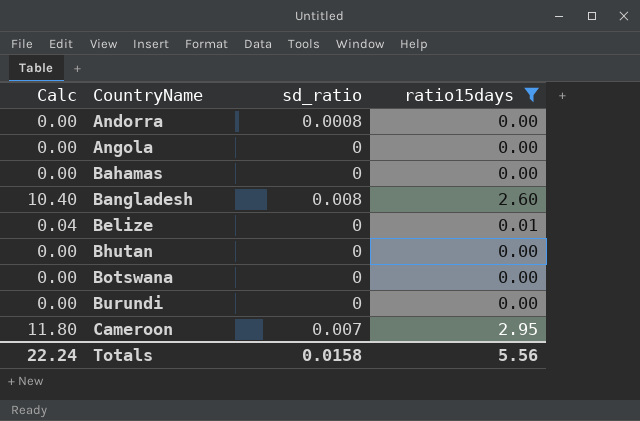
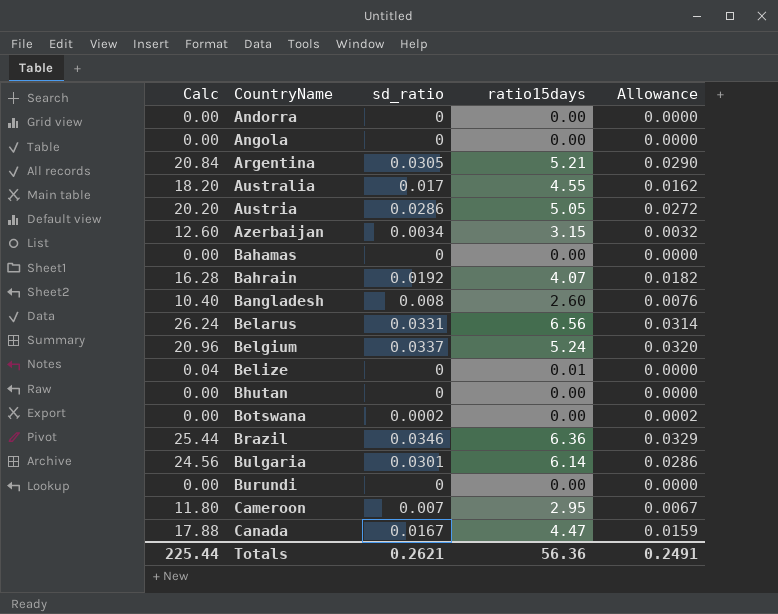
filter: ratio15days <= 2.95 -> none
column Allowance | formula: none -> [sd_ratio] * 0.95
Andorra | sd_ratio: 0.0008 -> 0
Botswana | sd_ratio: 0 -> 0.0002
Totals | Calc: 22.24 -> 225.44
Totals | sd_ratio: 0.0158 -> 0.2621
Totals | ratio15days: 5.56 -> 56.36

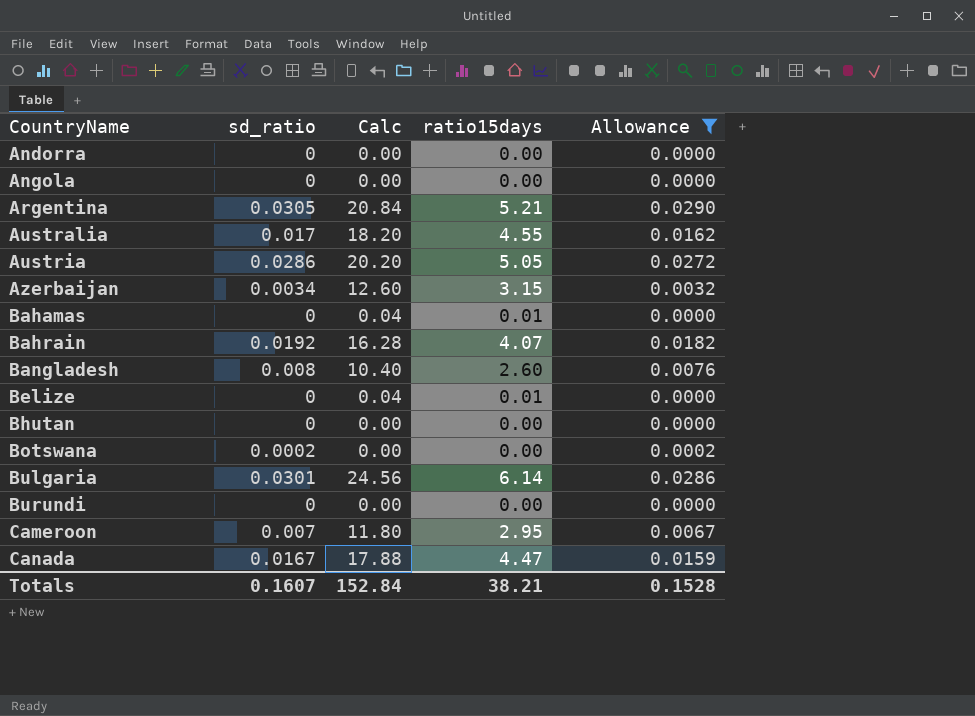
filter: none -> Allowance <= 0.0290
column Calc | position: 1 -> 3
Bahamas | Calc: 0.00 -> 0.04
Bahamas | ratio15days: 0.00 -> 0.01
Totals | sd_ratio: 0.2621 -> 0.1607
Totals | Calc: 225.44 -> 152.84
Totals | ratio15days: 56.36 -> 38.21
Totals | Allowance: 0.2491 -> 0.1528

